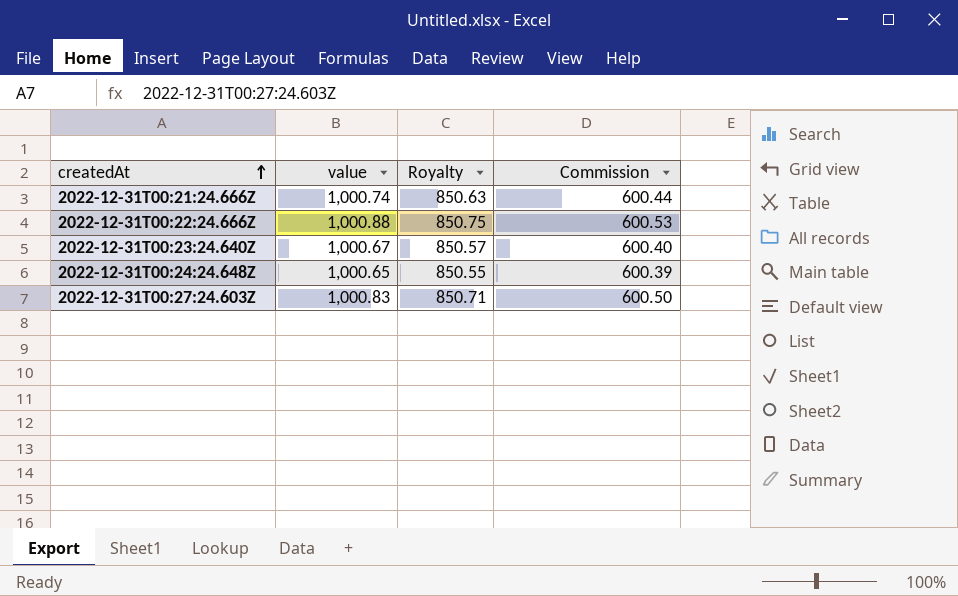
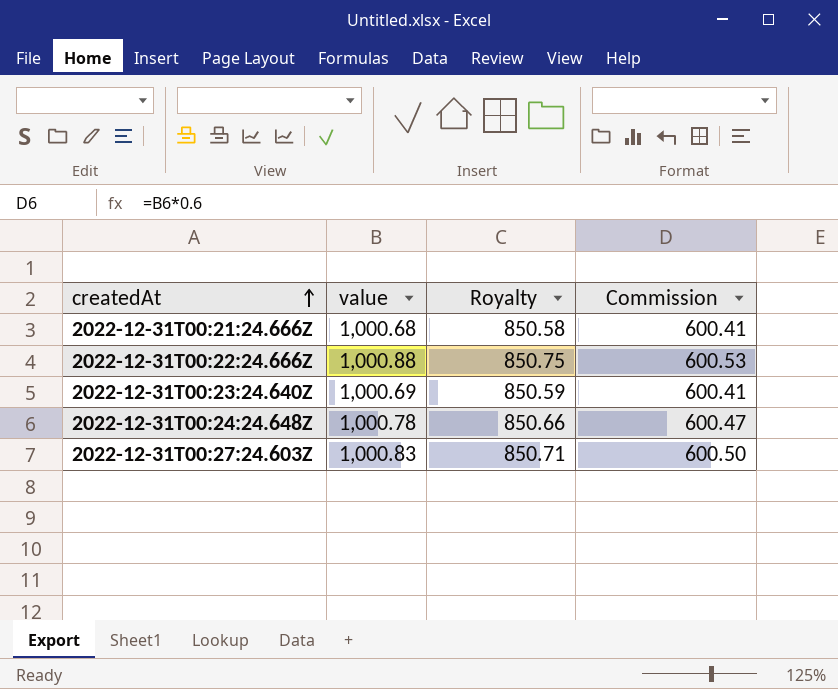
2022-12-31T00:21:24.666Z | value: 1,000.74 -> 1,000.68
2022-12-31T00:21:24.666Z | Royalty: 850.63 -> 850.58
2022-12-31T00:21:24.666Z | Commission: 600.44 -> 600.41
2022-12-31T00:23:24.640Z | value: 1,000.67 -> 1,000.69
2022-12-31T00:23:24.640Z | Royalty: 850.57 -> 850.59
2022-12-31T00:23:24.640Z | Commission: 600.40 -> 600.41
2022-12-31T00:24:24.648Z | value: 1,000.65 -> 1,000.78
2022-12-31T00:24:24.648Z | Royalty: 850.55 -> 850.66
2022-12-31T00:24:24.648Z | Commission: 600.39 -> 600.47

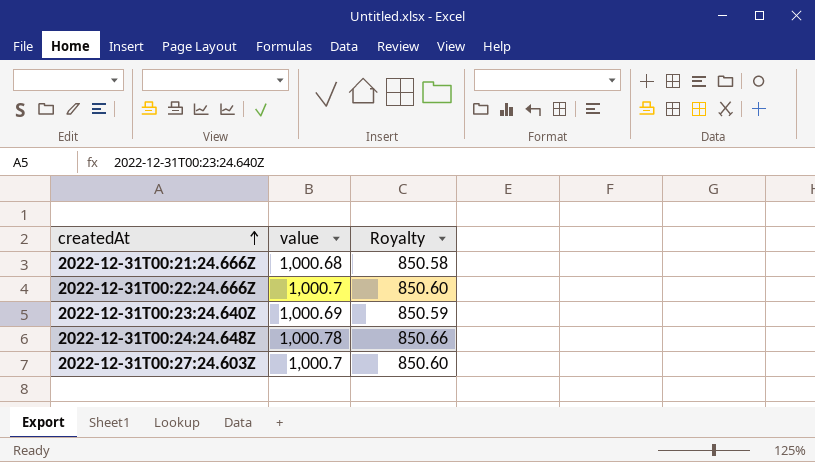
column Commission | formula: [value] * 0.6 -> none
2022-12-31T00:22:24.666Z | value: 1,000.88 -> 1,000.7
2022-12-31T00:22:24.666Z | Royalty: 850.75 -> 850.60
2022-12-31T00:27:24.603Z | value: 1,000.83 -> 1,000.7
2022-12-31T00:27:24.603Z | Royalty: 850.71 -> 850.60

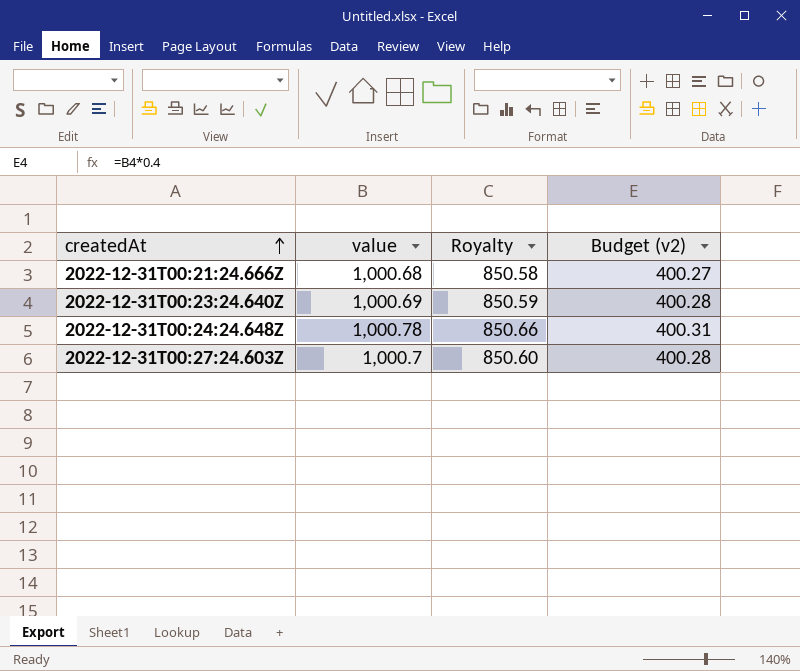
column Budget (v2) | formula: none -> [value] * 0.4
row 2022-12-31T00:22:24.666Z: 1,000.7 | 850.60 -> none

